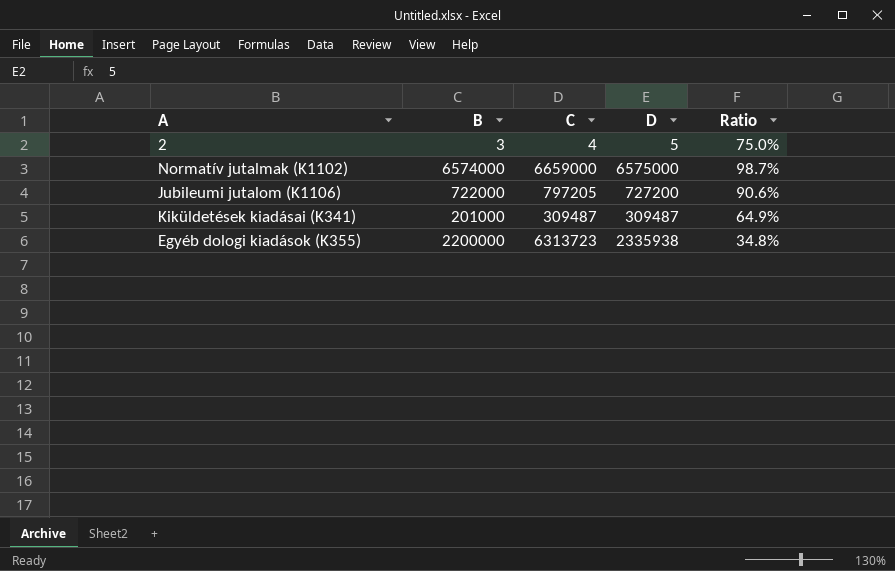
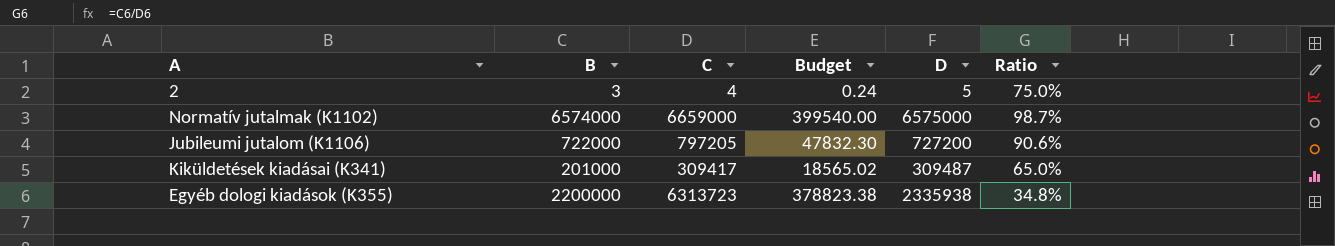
column Budget | formula: none -> [C] * 0.06
Kiküldetések kiadásai (K341) | C: 309487 -> 309417
Kiküldetések kiadásai (K341) | Ratio: 64.9% -> 65.0%

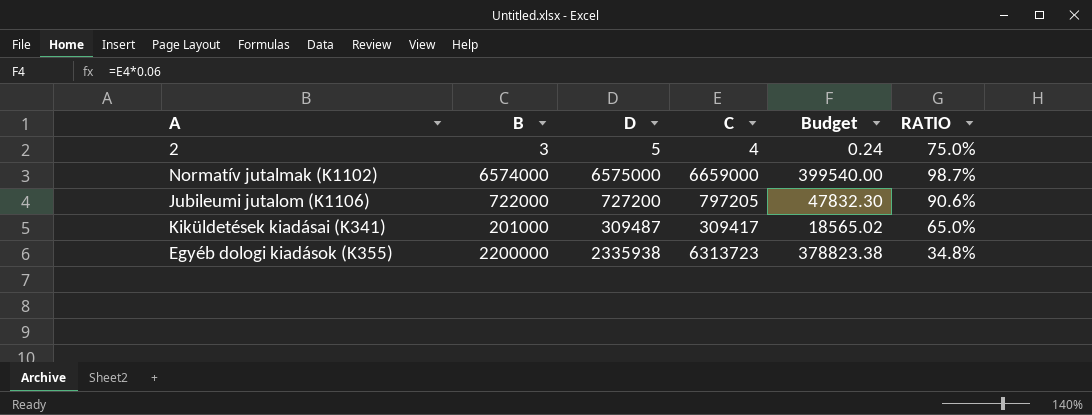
column D | position: 5 -> 3
column name: Ratio -> RATIO

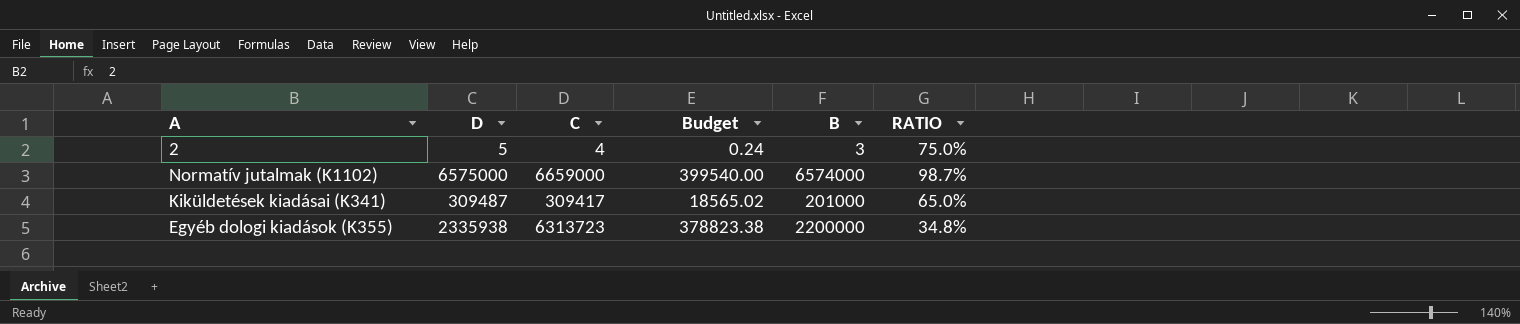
column B | position: 2 -> 5
row Jubileumi jutalom (K1106): 722000 | 727200 | 797205 | 47832.30 | 90.6% -> none

